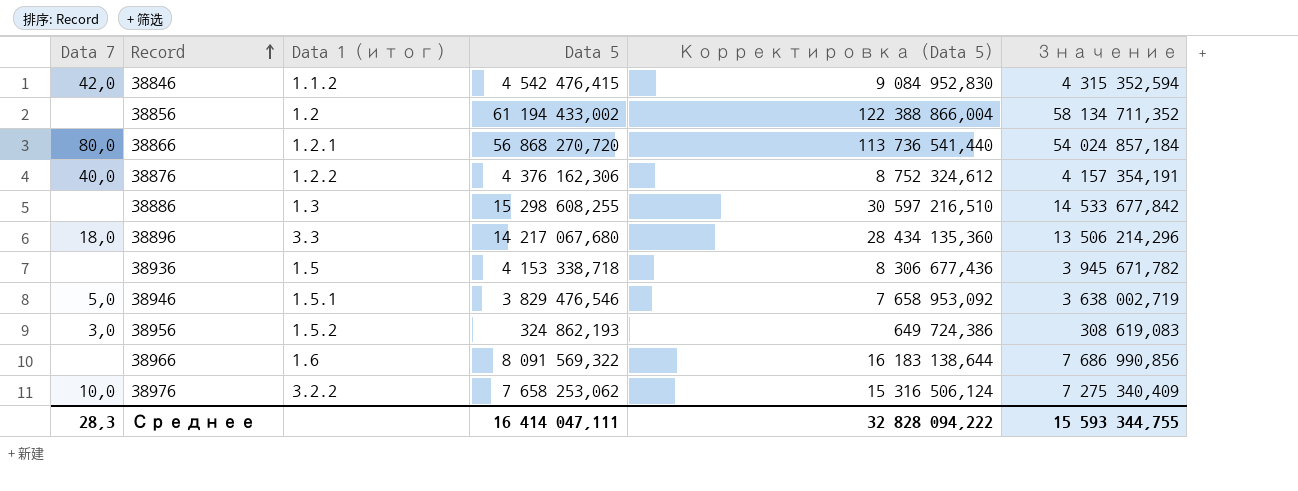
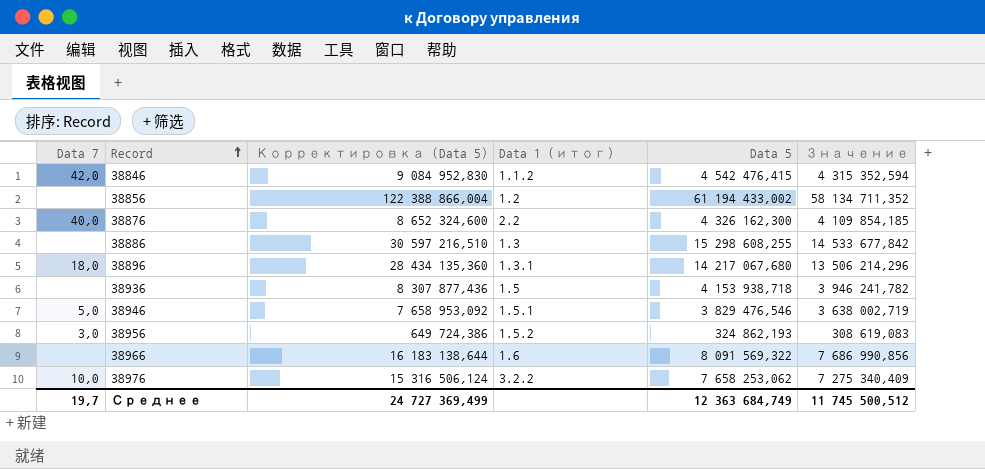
column Корректировка (Data 5) | position: 5 -> 3
row 38866: 80,0 | 1.2.1 | 56 868 270,720 | 113 736 541,440 | 54 024 857,184 -> none
38876 | Корректировка (Data 5): 8 752 324,612 -> 8 652 324,600
38876 | Data 1 (итог): 1.2.2 -> 2.2
38876 | Data 5: 4 376 162,306 -> 4 326 162,300
38876 | Значение: 4 157 354,191 -> 4 109 854,185
38896 | Data 1 (итог): 3.3 -> 1.3.1
38936 | Корректировка (Data 5): 8 306 677,436 -> 8 307 877,436
38936 | Data 5: 4 153 338,718 -> 4 153 938,718
38936 | Значение: 3 945 671,782 -> 3 946 241,782
Среднее | Data 7: 28,3 -> 19,7
Среднее | Корректировка (Data 5): 32 828 094,222 -> 24 727 369,499
Среднее | Data 5: 16 414 047,111 -> 12 363 684,749
Среднее | Значение: 15 593 344,755 -> 11 745 500,512

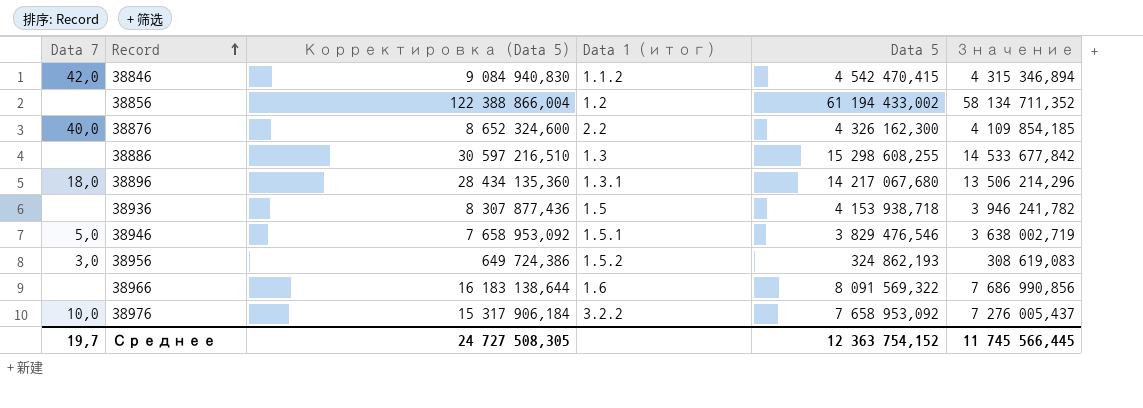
38846 | Корректировка (Data 5): 9 084 952,830 -> 9 084 940,830
38846 | Data 5: 4 542 476,415 -> 4 542 470,415
38846 | Значение: 4 315 352,594 -> 4 315 346,894
38976 | Корректировка (Data 5): 15 316 506,124 -> 15 317 906,184
38976 | Data 5: 7 658 253,062 -> 7 658 953,092
38976 | Значение: 7 275 340,409 -> 7 276 005,437
Среднее | Корректировка (Data 5): 24 727 369,499 -> 24 727 508,305
Среднее | Data 5: 12 363 684,749 -> 12 363 754,152
Среднее | Значение: 11 745 500,512 -> 11 745 566,445

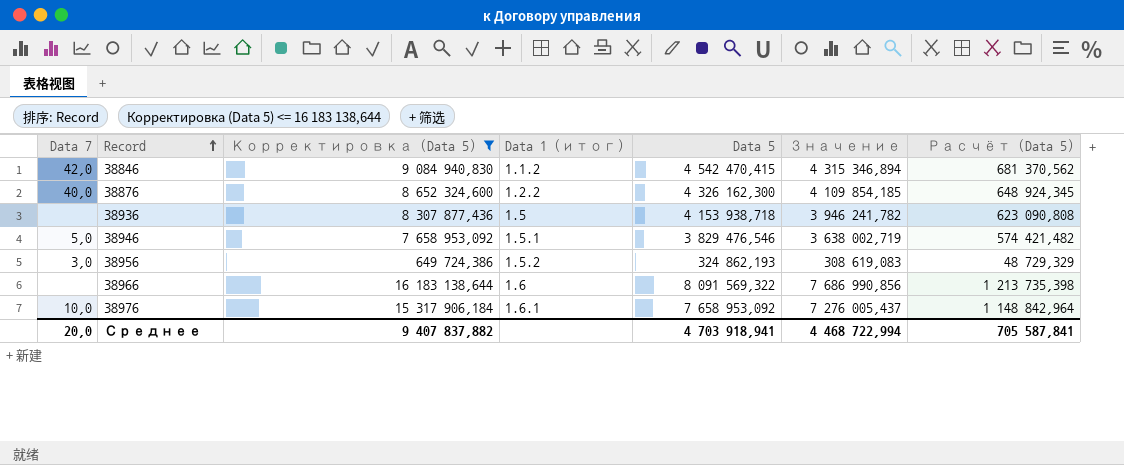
filter: none -> Корректировка (Data 5) <= 16 183 138,644
column Расчёт (Data 5) | formula: none -> [Data 5] * 0,15
38876 | Data 1 (итог): 2.2 -> 1.2.2
38976 | Data 1 (итог): 3.2.2 -> 1.6.1
Среднее | Data 7: 19,7 -> 20,0
Среднее | Корректировка (Data 5): 24 727 508,305 -> 9 407 837,882
Среднее | Data 5: 12 363 754,152 -> 4 703 918,941
Среднее | Значение: 11 745 566,445 -> 4 468 722,994

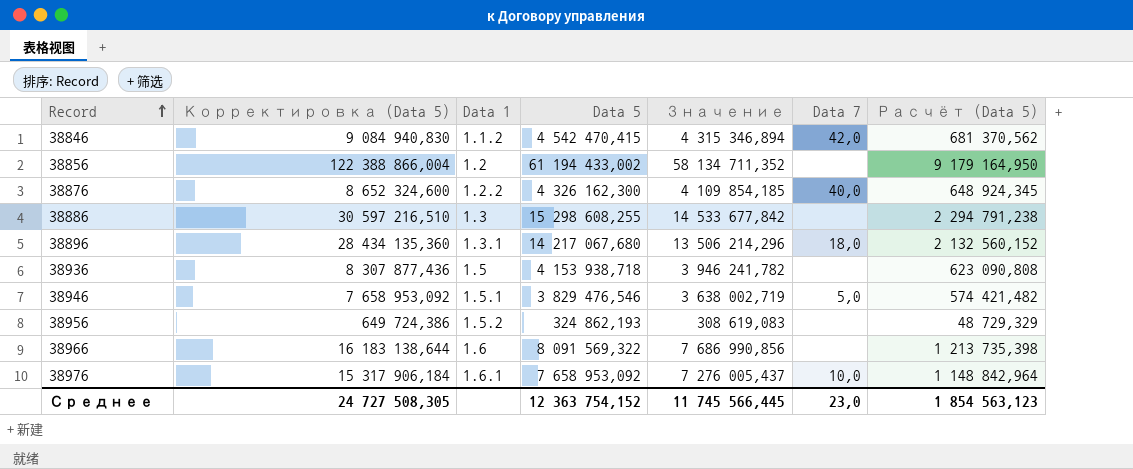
filter: Корректировка (Data 5) <= 16 183 138,644 -> none
column name: Data 1 (итог) -> Data 1
column Data 7 | position: 1 -> 6
38956 | Data 7: 3,0 -> none
Среднее | Корректировка (Data 5): 9 407 837,882 -> 24 727 508,305
Среднее | Data 5: 4 703 918,941 -> 12 363 754,152
Среднее | Значение: 4 468 722,994 -> 11 745 566,445
Среднее | Data 7: 20,0 -> 23,0
Среднее | Расчёт (Data 5): 705 587,841 -> 1 854 563,123

